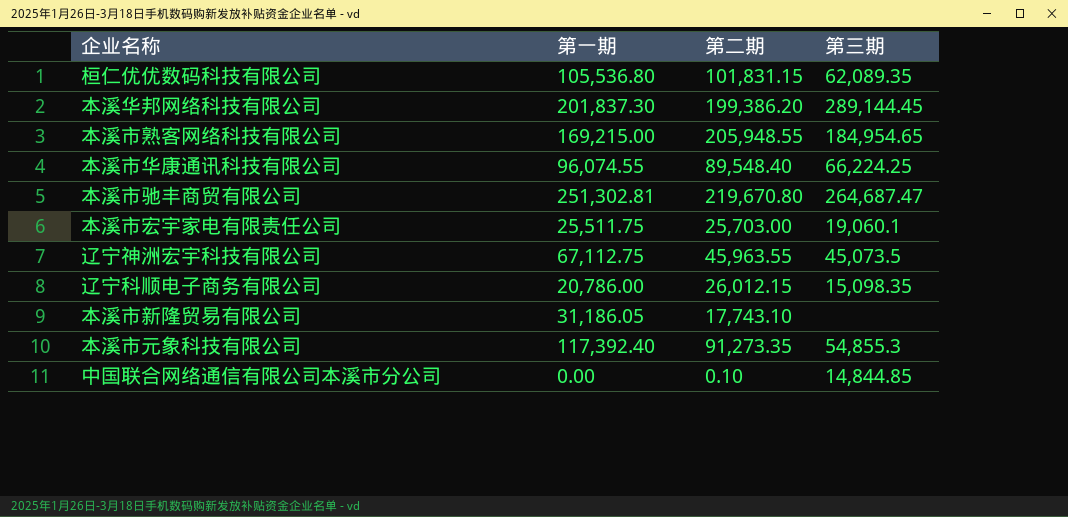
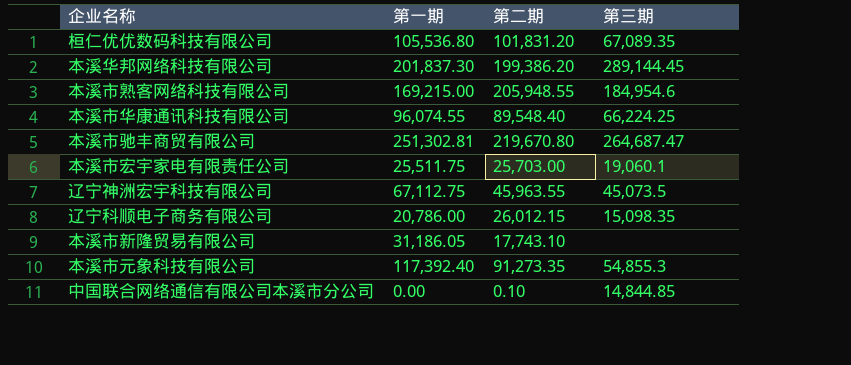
桓仁优优数码科技有限公司 | 第二期: 101,831.15 -> 101,831.20
桓仁优优数码科技有限公司 | 第三期: 62,089.35 -> 67,089.35
本溪市熟客网络科技有限公司 | 第三期: 184,954.65 -> 184,954.6

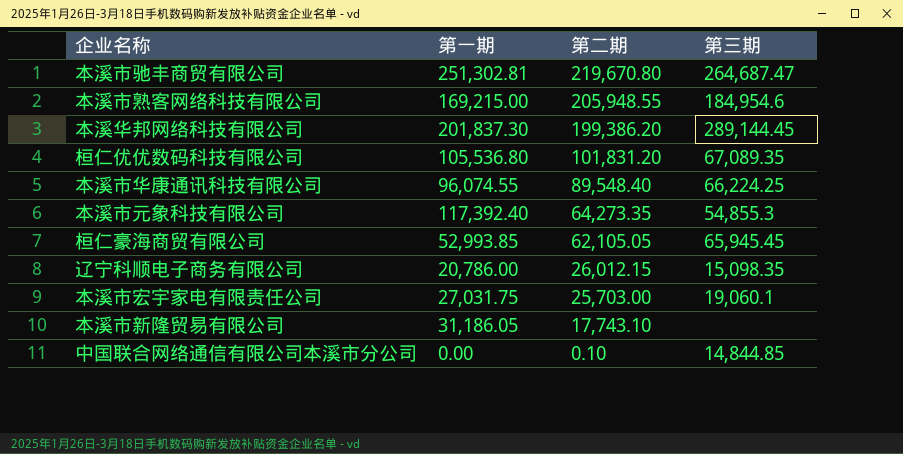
row order: none -> 第二期 descending
row 辽宁神洲宏宇科技有限公司: 67,112.75 | 45,963.55 | 45,073.5 -> none
本溪市元象科技有限公司 | 第二期: 91,273.35 -> 64,273.35
row 桓仁豪海商贸有限公司: none -> 52,993.85 | 62,105.05 | 65,945.45
本溪市宏宇家电有限责任公司 | 第一期: 25,511.75 -> 27,031.75

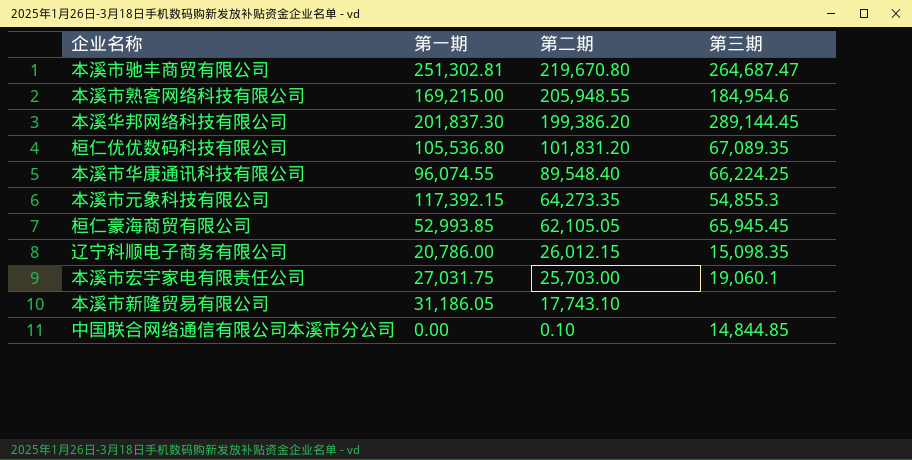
本溪市元象科技有限公司 | 第一期: 117,392.40 -> 117,392.15

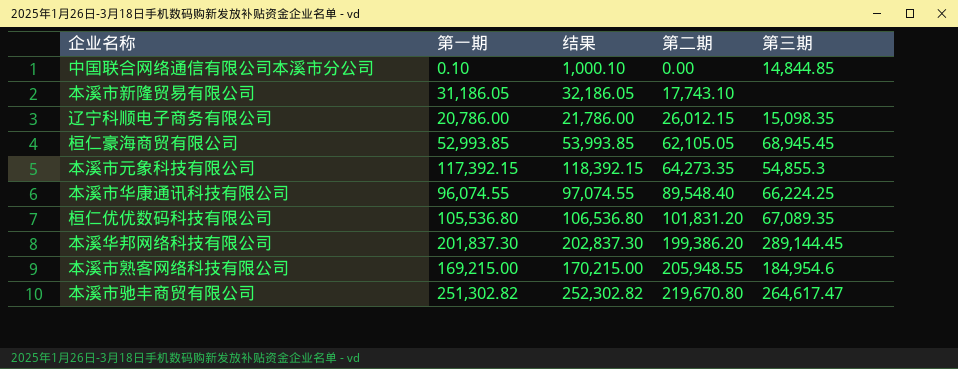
row order: 第二期 descending -> 第二期 ascending
column 结果 | formula: none -> [第一期] + 1000
row 本溪市宏宇家电有限责任公司: 27,031.75 | 25,703.00 | 19,060.1 -> none
中国联合网络通信有限公司本溪市分公司 | 第一期: 0.00 -> 0.10
中国联合网络通信有限公司本溪市分公司 | 第二期: 0.10 -> 0.00
桓仁豪海商贸有限公司 | 第三期: 65,945.45 -> 68,945.45
本溪市驰丰商贸有限公司 | 第一期: 251,302.81 -> 251,302.82
本溪市驰丰商贸有限公司 | 第三期: 264,687.47 -> 264,617.47

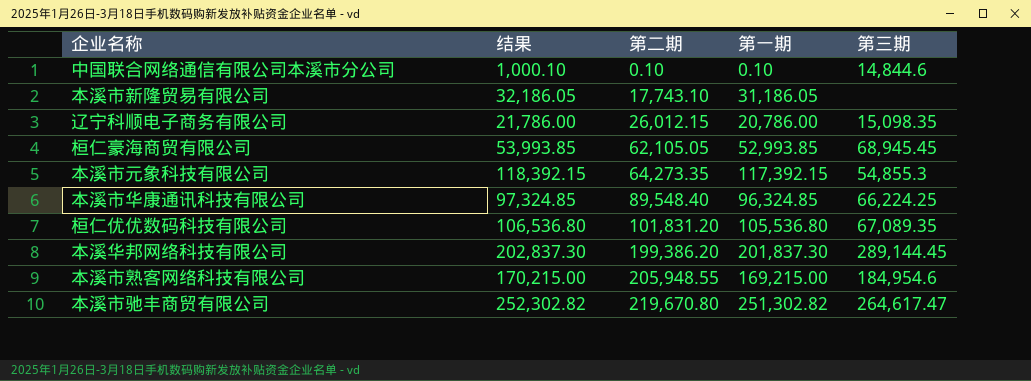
column 第一期 | position: 2 -> 4
中国联合网络通信有限公司本溪市分公司 | 第二期: 0.00 -> 0.10
中国联合网络通信有限公司本溪市分公司 | 第三期: 14,844.85 -> 14,844.6
本溪市华康通讯科技有限公司 | 结果: 97,074.55 -> 97,324.85
本溪市华康通讯科技有限公司 | 第一期: 96,074.55 -> 96,324.85

